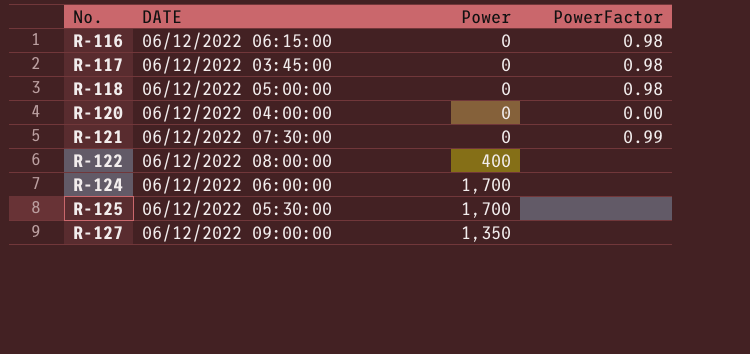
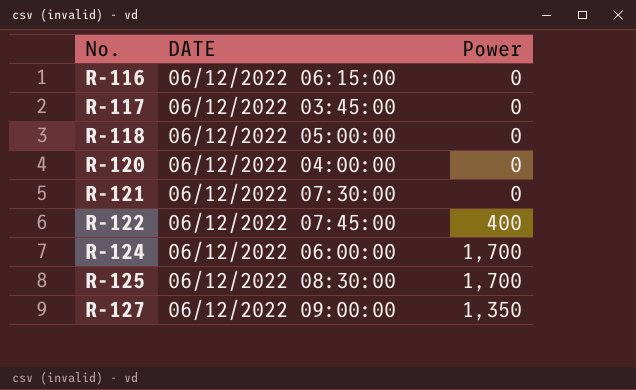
column PowerFactor | position: 4 -> none
R-122 | DATE: 06/12/2022 08:00:00 -> 06/12/2022 07:45:00
R-125 | DATE: 06/12/2022 05:30:00 -> 06/12/2022 08:30:00

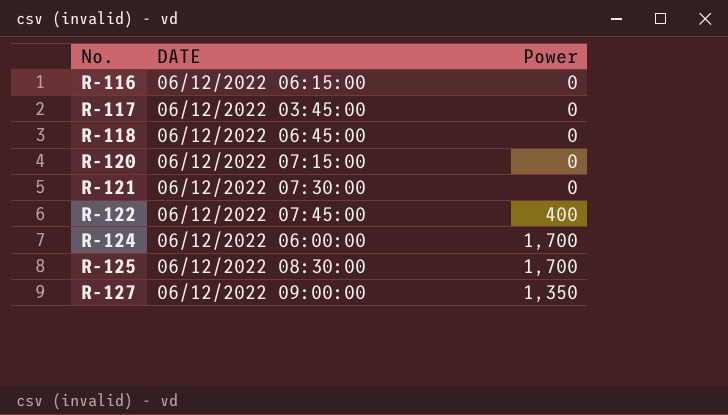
R-118 | DATE: 06/12/2022 05:00:00 -> 06/12/2022 06:45:00
R-120 | DATE: 06/12/2022 04:00:00 -> 06/12/2022 07:15:00

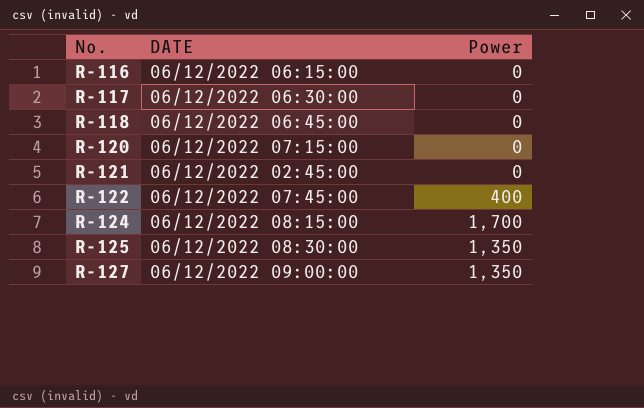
R-117 | DATE: 06/12/2022 03:45:00 -> 06/12/2022 06:30:00
R-121 | DATE: 06/12/2022 07:30:00 -> 06/12/2022 02:45:00
R-124 | DATE: 06/12/2022 06:00:00 -> 06/12/2022 08:15:00
R-125 | Power: 1,700 -> 1,350

